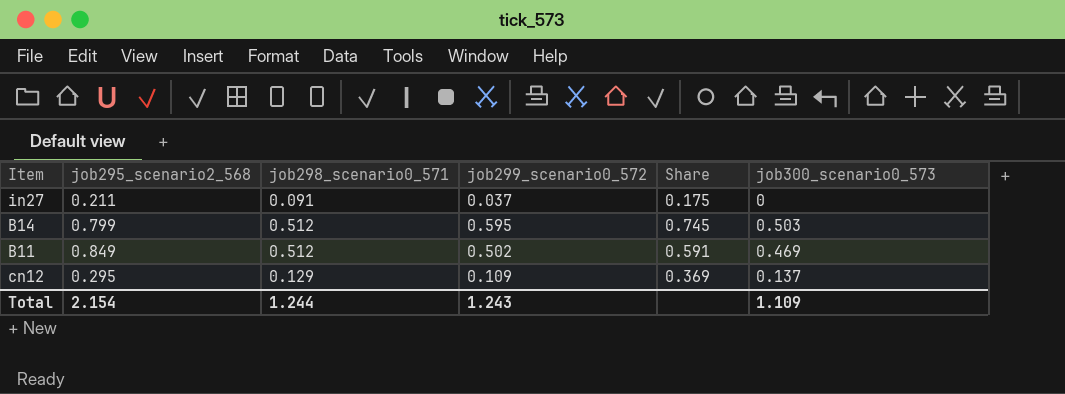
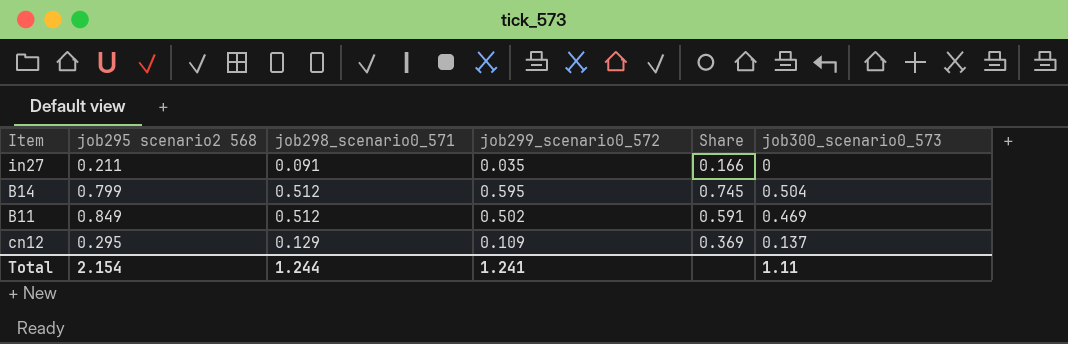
column name: job295_scenario2_568 -> job295 scenario2 568
in27 | job299_scenario0_572: 0.037 -> 0.035
in27 | Share: 0.175 -> 0.166
B14 | job300_scenario0_573: 0.503 -> 0.504
Total | job299_scenario0_572: 1.243 -> 1.241
Total | job300_scenario0_573: 1.109 -> 1.11

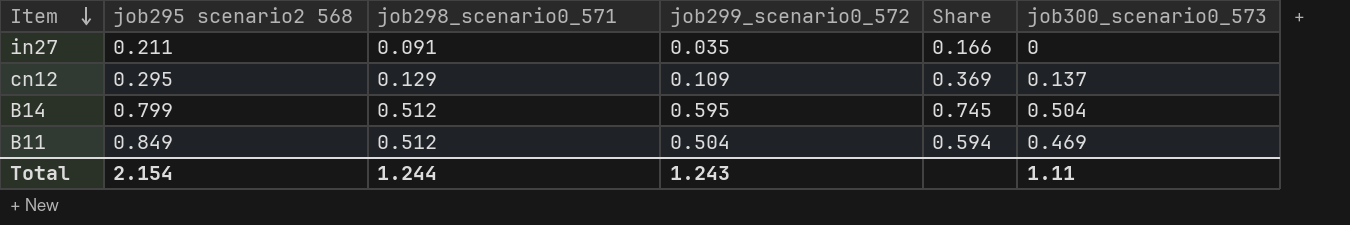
row order: none -> Item descending
B11 | job299_scenario0_572: 0.502 -> 0.504
B11 | Share: 0.591 -> 0.594
Total | job299_scenario0_572: 1.241 -> 1.243

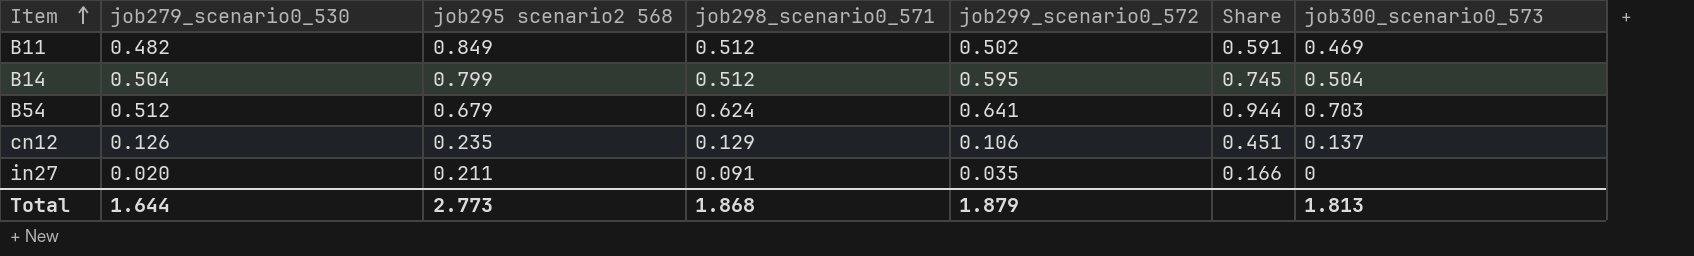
row order: Item descending -> Item ascending
column job279_scenario0_530 | position: none -> 2
B11 | job299_scenario0_572: 0.504 -> 0.502
B11 | Share: 0.594 -> 0.591
row B54: none -> 0.512 | 0.679 | 0.624 | 0.641 | 0.944 | 0.703
cn12 | job295 scenario2 568: 0.295 -> 0.235
cn12 | job299_scenario0_572: 0.109 -> 0.106
cn12 | Share: 0.369 -> 0.451
Total | job295 scenario2 568: 2.154 -> 2.773
Total | job298_scenario0_571: 1.244 -> 1.868
Total | job299_scenario0_572: 1.243 -> 1.879
Total | job300_scenario0_573: 1.11 -> 1.813

